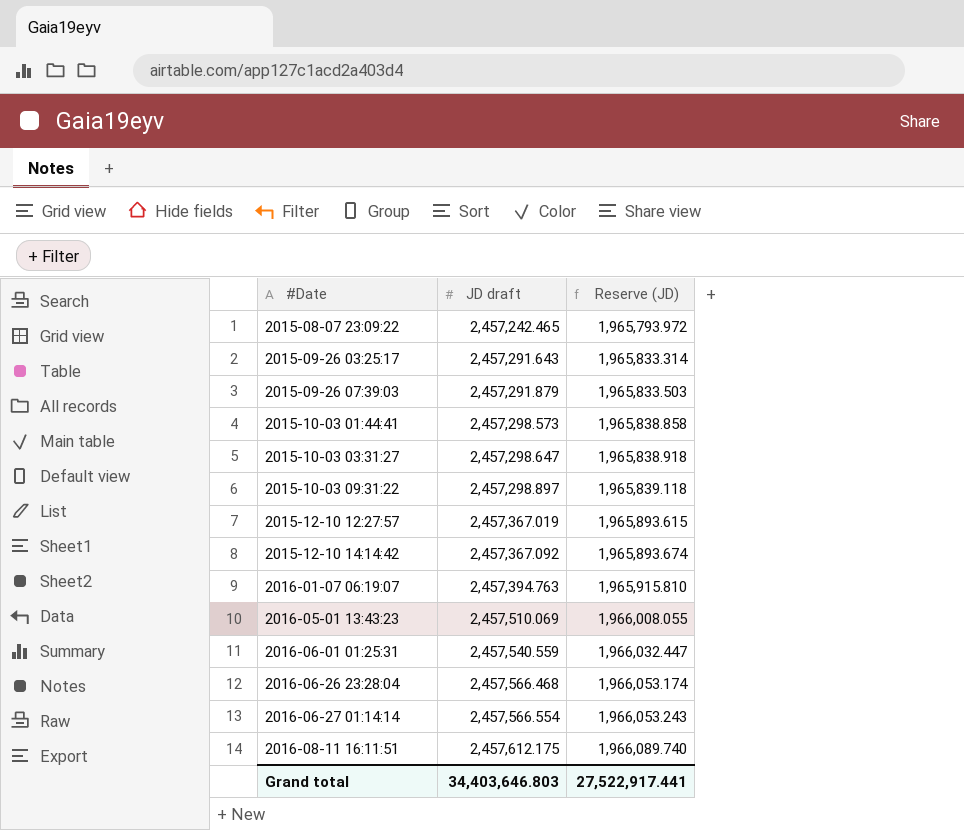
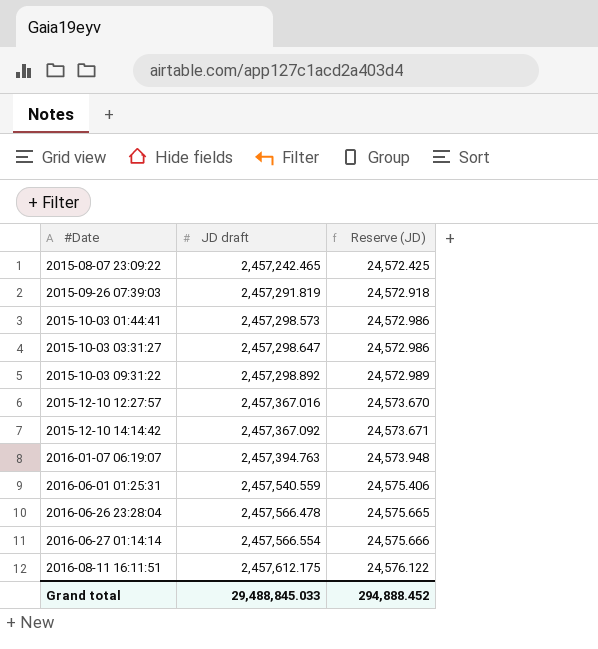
column Reserve (JD) | formula: [JD draft] * 0.8 -> [JD draft] * 0.01
row 2015-09-26 03:25:17: 2,457,291.643 | 1,965,833.314 -> none
row 2016-05-01 13:43:23: 2,457,510.069 | 1,966,008.055 -> none
2015-09-26 07:39:03 | JD draft: 2,457,291.879 -> 2,457,291.819
2015-10-03 09:31:22 | JD draft: 2,457,298.897 -> 2,457,298.892
2015-12-10 12:27:57 | JD draft: 2,457,367.019 -> 2,457,367.016
2016-06-26 23:28:04 | JD draft: 2,457,566.468 -> 2,457,566.478
Grand total | JD draft: 34,403,646.803 -> 29,488,845.033
Grand total | Reserve (JD): 27,522,917.441 -> 294,888.452

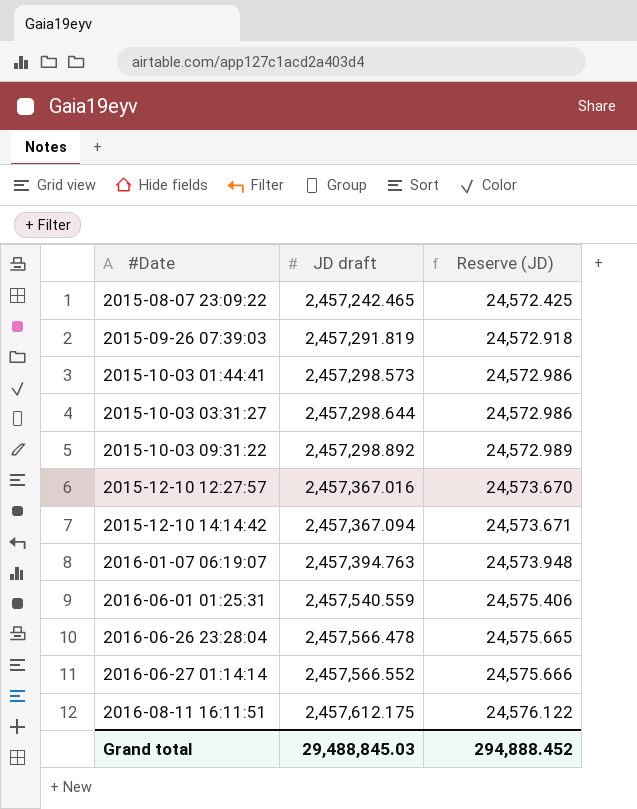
2015-10-03 03:31:27 | JD draft: 2,457,298.647 -> 2,457,298.644
2015-12-10 14:14:42 | JD draft: 2,457,367.092 -> 2,457,367.094
2016-06-27 01:14:14 | JD draft: 2,457,566.554 -> 2,457,566.552
Grand total | JD draft: 29,488,845.033 -> 29,488,845.03

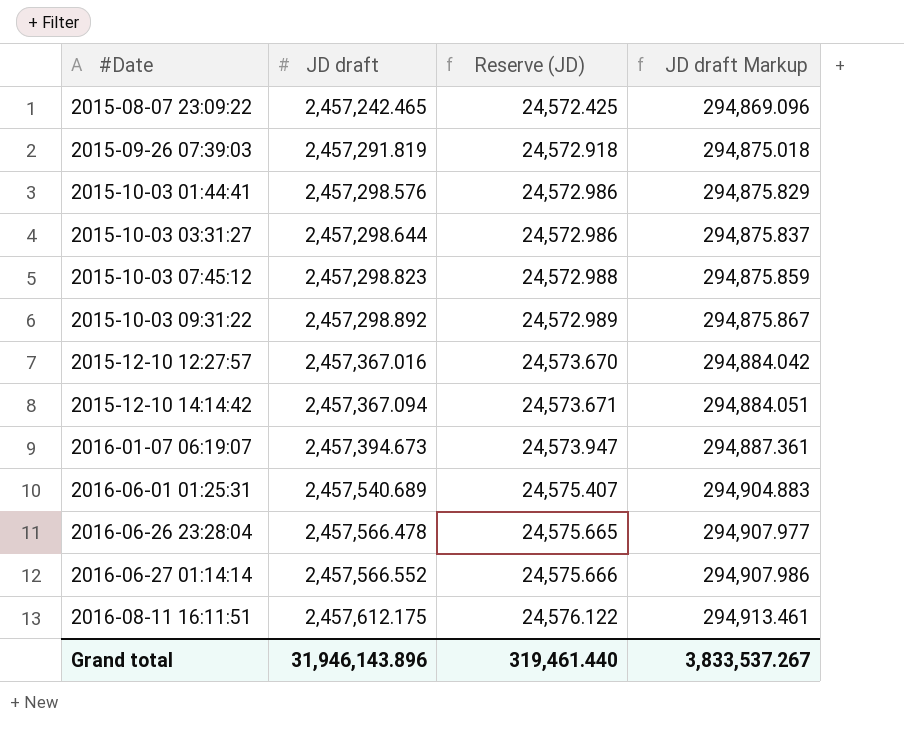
column JD draft Markup | formula: none -> [JD draft] * 0.12
2015-10-03 01:44:41 | JD draft: 2,457,298.573 -> 2,457,298.576
row 2015-10-03 07:45:12: none -> 2,457,298.823 | 24,572.988 | 294,875.859
2016-01-07 06:19:07 | JD draft: 2,457,394.763 -> 2,457,394.673
2016-01-07 06:19:07 | Reserve (JD): 24,573.948 -> 24,573.947
2016-06-01 01:25:31 | JD draft: 2,457,540.559 -> 2,457,540.689
2016-06-01 01:25:31 | Reserve (JD): 24,575.406 -> 24,575.407
Grand total | JD draft: 29,488,845.03 -> 31,946,143.896
Grand total | Reserve (JD): 294,888.452 -> 319,461.440

